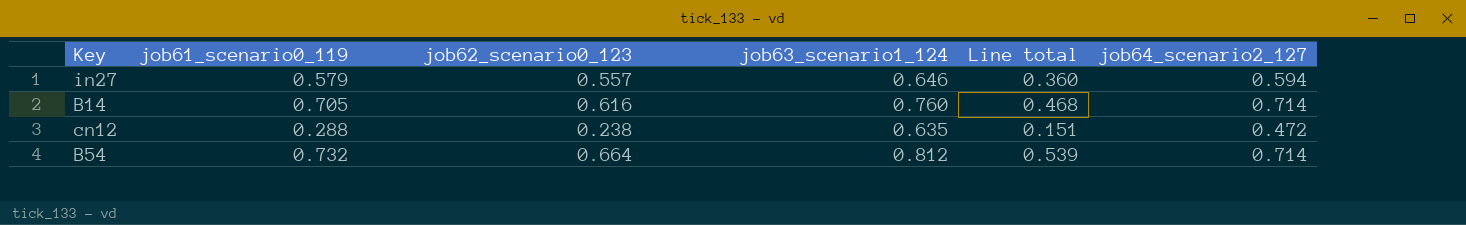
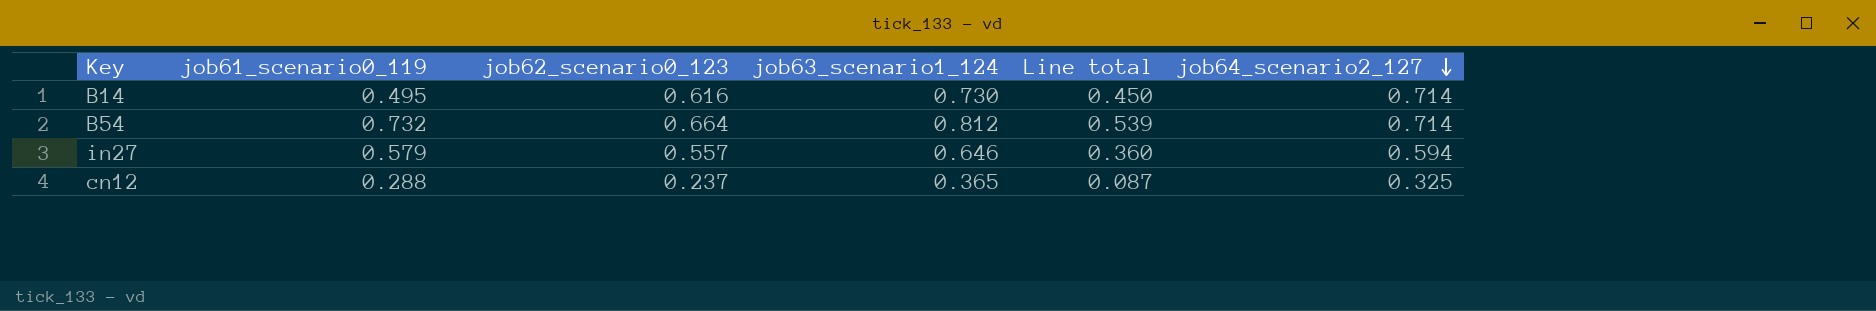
row order: none -> job64_scenario2_127 descending
B14 | job61_scenario0_119: 0.705 -> 0.495
B14 | job63_scenario1_124: 0.760 -> 0.730
B14 | Line total: 0.468 -> 0.450
cn12 | job62_scenario0_123: 0.238 -> 0.237
cn12 | job63_scenario1_124: 0.635 -> 0.365
cn12 | Line total: 0.151 -> 0.087
cn12 | job64_scenario2_127: 0.472 -> 0.325

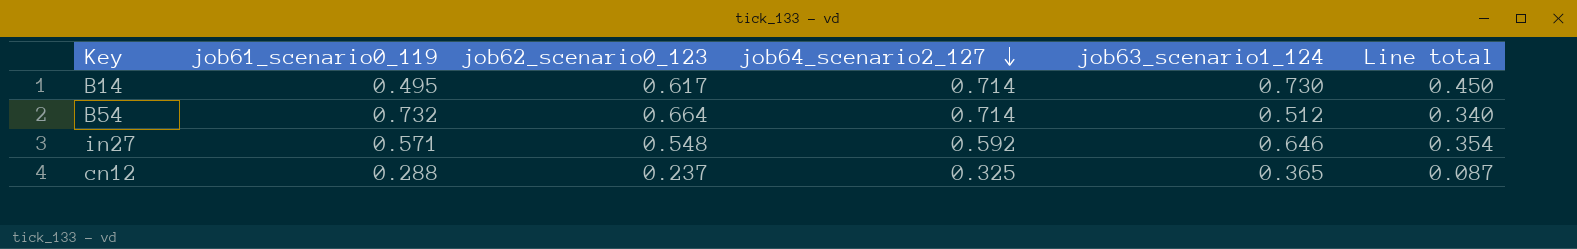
column job64_scenario2_127 | position: 6 -> 4
B14 | job62_scenario0_123: 0.616 -> 0.617
B54 | job63_scenario1_124: 0.812 -> 0.512
B54 | Line total: 0.539 -> 0.340
in27 | job61_scenario0_119: 0.579 -> 0.571
in27 | job62_scenario0_123: 0.557 -> 0.548
in27 | job64_scenario2_127: 0.594 -> 0.592
in27 | Line total: 0.360 -> 0.354

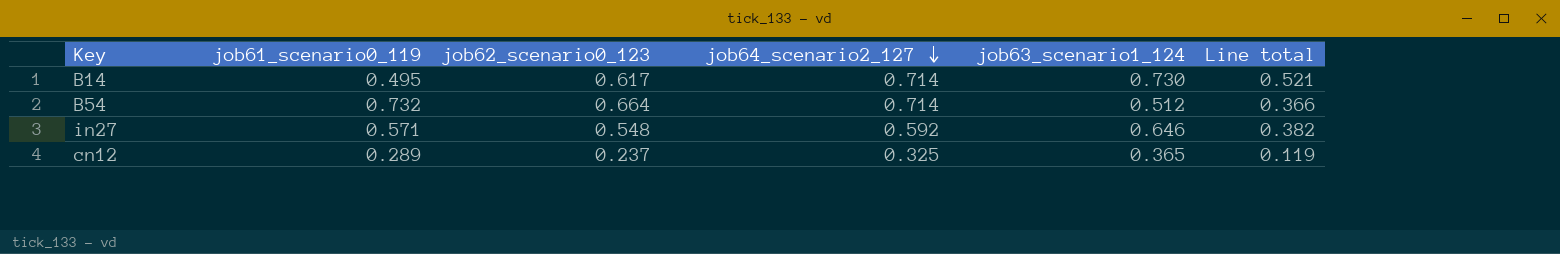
column Line total | formula: [job62_scenario0_123] * [job63_scenario1_124] -> [job64_scenario2_127] * [job63_scenario1_124]
cn12 | job61_scenario0_119: 0.288 -> 0.289

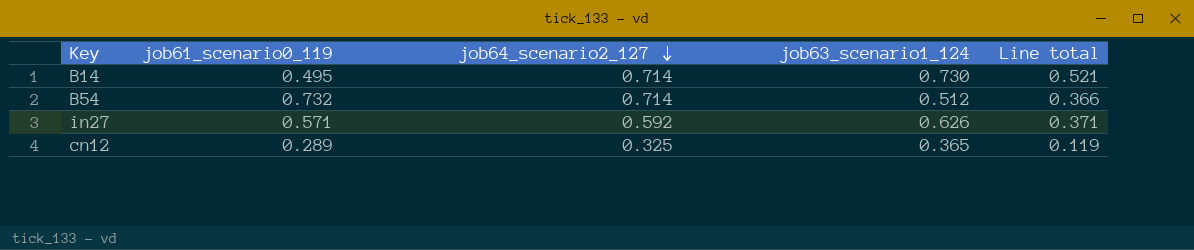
column job62_scenario0_123 | position: 3 -> none
in27 | job63_scenario1_124: 0.646 -> 0.626
in27 | Line total: 0.382 -> 0.371

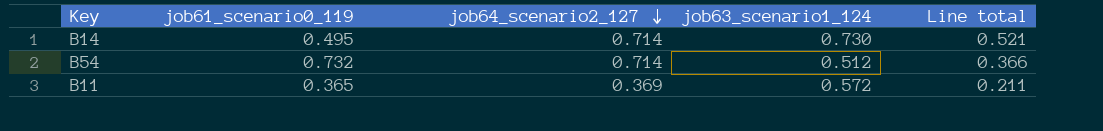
row in27: 0.571 | 0.592 | 0.626 | 0.371 -> none
row cn12: 0.289 | 0.325 | 0.365 | 0.119 -> none
row B11: none -> 0.365 | 0.369 | 0.572 | 0.211

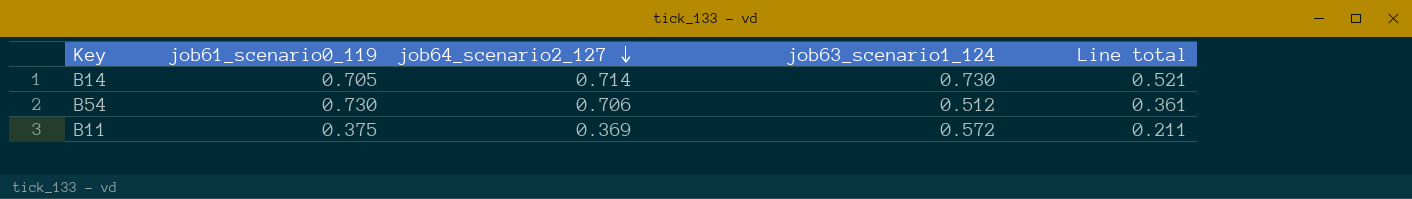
B14 | job61_scenario0_119: 0.495 -> 0.705
B54 | job61_scenario0_119: 0.732 -> 0.730
B54 | job64_scenario2_127: 0.714 -> 0.706
B54 | Line total: 0.366 -> 0.361
B11 | job61_scenario0_119: 0.365 -> 0.375

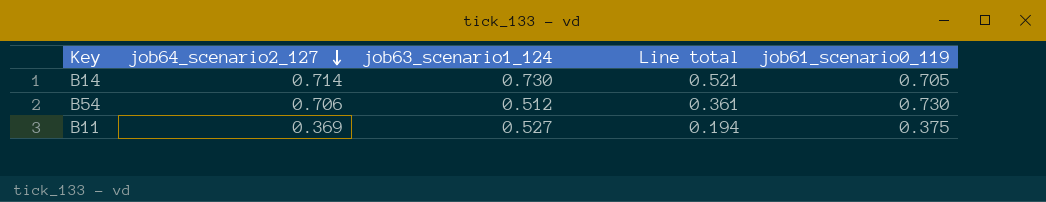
column job61_scenario0_119 | position: 2 -> 5
B11 | job63_scenario1_124: 0.572 -> 0.527
B11 | Line total: 0.211 -> 0.194

